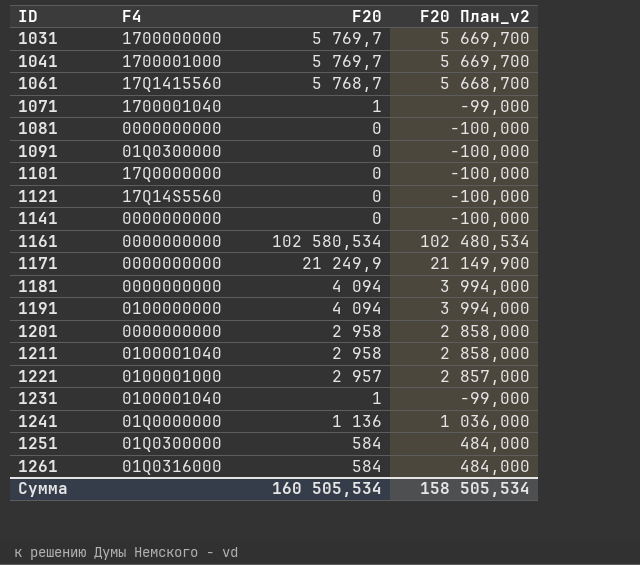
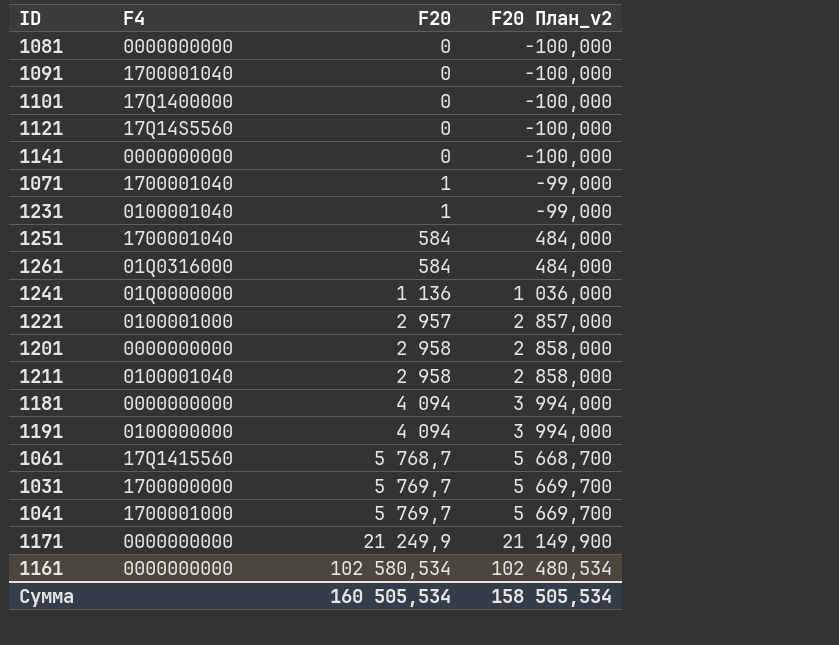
row order: ID ascending -> F20 ascending
1091 | F4: 01Q0300000 -> 1700001040
1101 | F4: 17Q0000000 -> 17Q1400000
1251 | F4: 01Q0300000 -> 1700001040

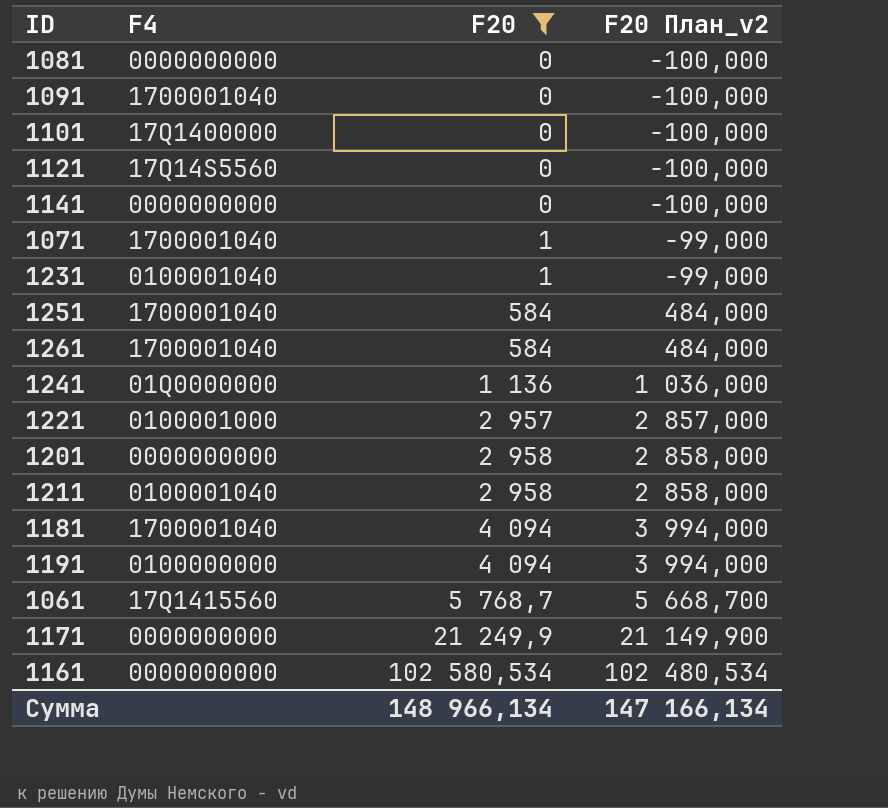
filter: none -> F20 != 5 769,7
1261 | F4: 01Q0316000 -> 1700001040
1181 | F4: 0000000000 -> 1700001040
Сумма | F20: 160 505,534 -> 148 966,134
Сумма | F20 План_v2: 158 505,534 -> 147 166,134

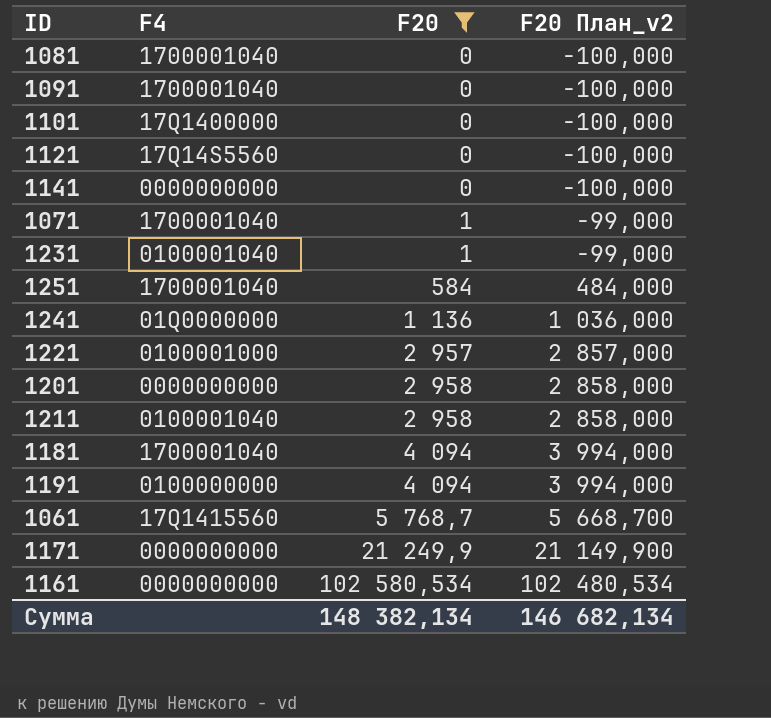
row 1261: 1700001040 | 584 | 484,000 -> none
1081 | F4: 0000000000 -> 1700001040
Сумма | F20: 148 966,134 -> 148 382,134
Сумма | F20 План_v2: 147 166,134 -> 146 682,134

